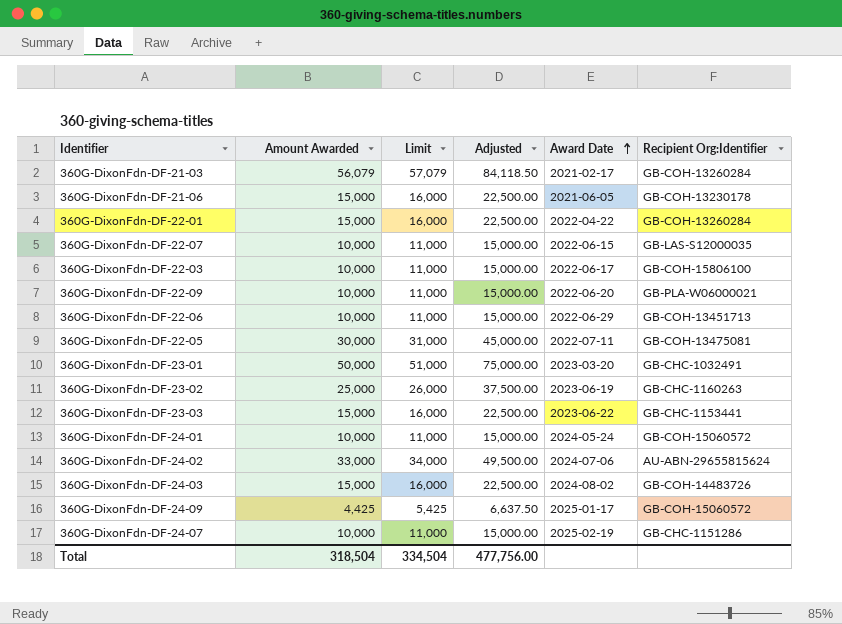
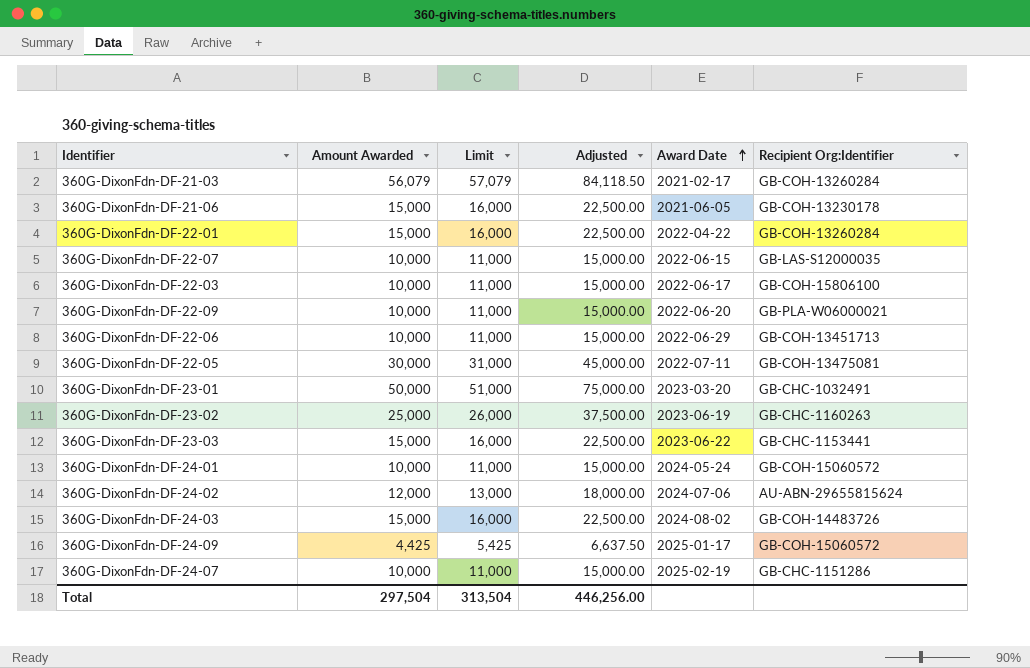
360G-DixonFdn-DF-24-02 | Amount Awarded: 33,000 -> 12,000
360G-DixonFdn-DF-24-02 | Limit: 34,000 -> 13,000
360G-DixonFdn-DF-24-02 | Adjusted: 49,500.00 -> 18,000.00
Total | Amount Awarded: 318,504 -> 297,504
Total | Limit: 334,504 -> 313,504
Total | Adjusted: 477,756.00 -> 446,256.00

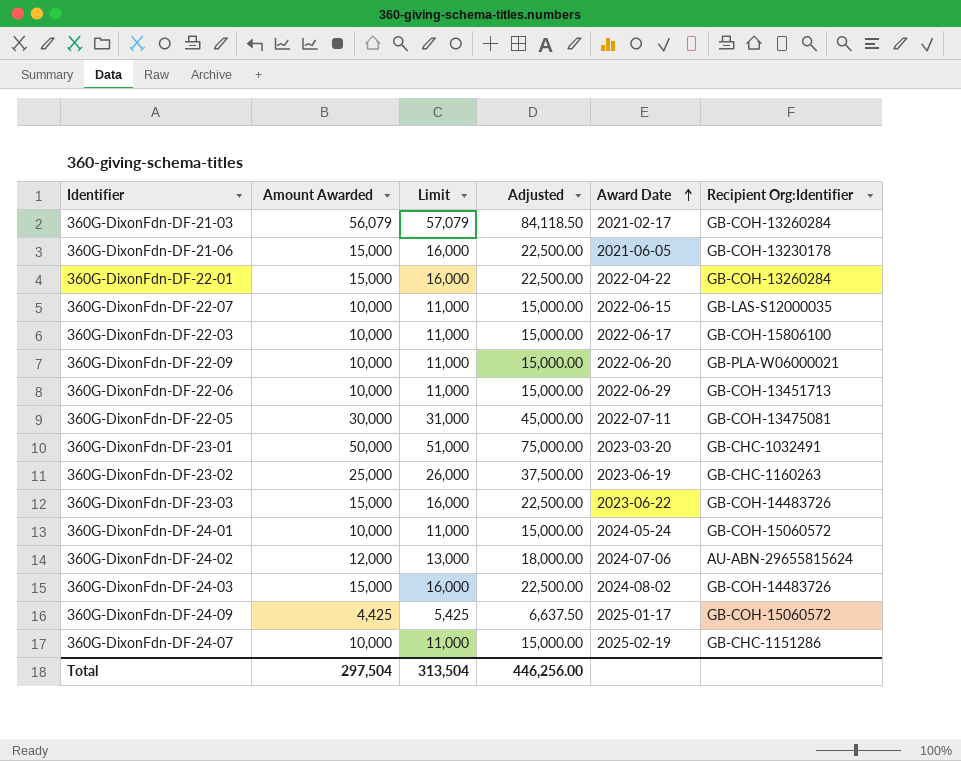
360G-DixonFdn-DF-23-03 | Recipient Org:Identifier: GB-CHC-1153441 -> GB-COH-14483726

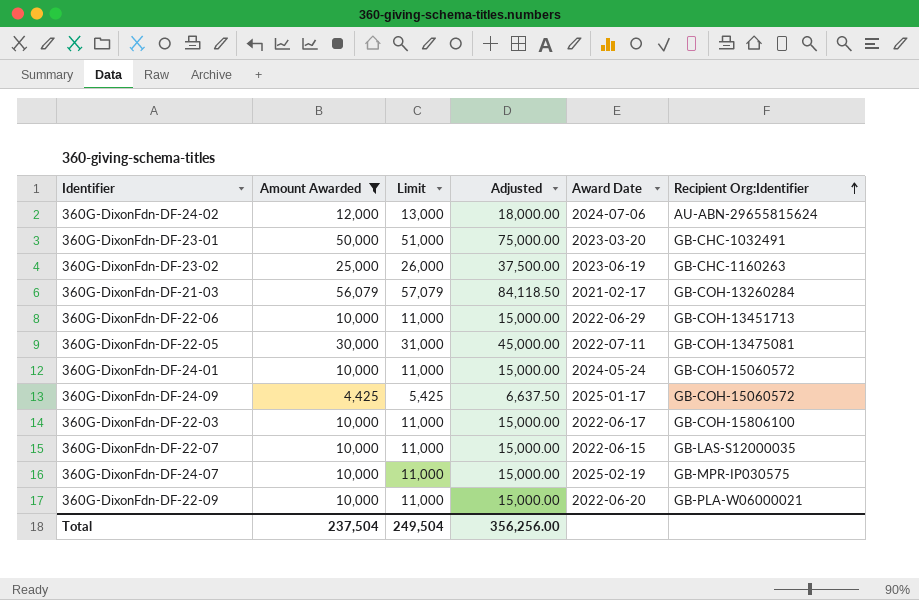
filter: none -> Amount Awarded != 15,000
row order: Award Date ascending -> Recipient Org:Identifier ascending
360G-DixonFdn-DF-24-07 | Recipient Org:Identifier: GB-CHC-1151286 -> GB-MPR-IP030575
Total | Amount Awarded: 297,504 -> 237,504
Total | Limit: 313,504 -> 249,504
Total | Adjusted: 446,256.00 -> 356,256.00

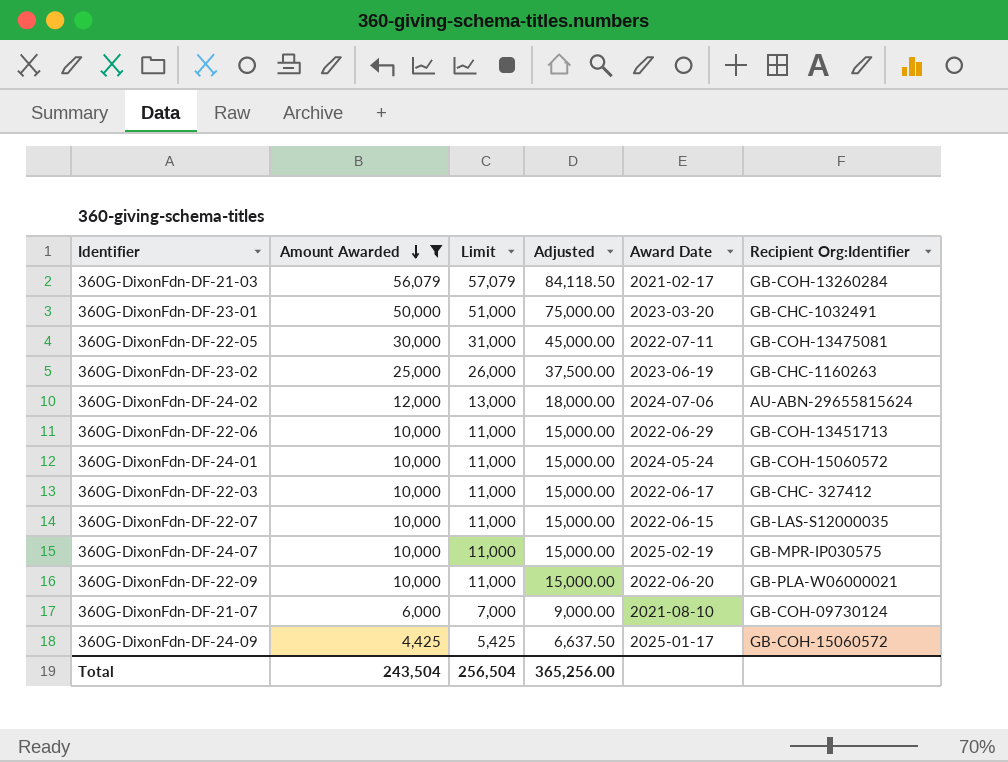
row order: Recipient Org:Identifier ascending -> Amount Awarded descending
360G-DixonFdn-DF-22-03 | Recipient Org:Identifier: GB-COH-15806100 -> GB-CHC- 327412
row 360G-DixonFdn-DF-21-07: none -> 6,000 | 7,000 | 9,000.00 | 2021-08-10 | GB-COH-09730124
Total | Amount Awarded: 237,504 -> 243,504
Total | Limit: 249,504 -> 256,504
Total | Adjusted: 356,256.00 -> 365,256.00

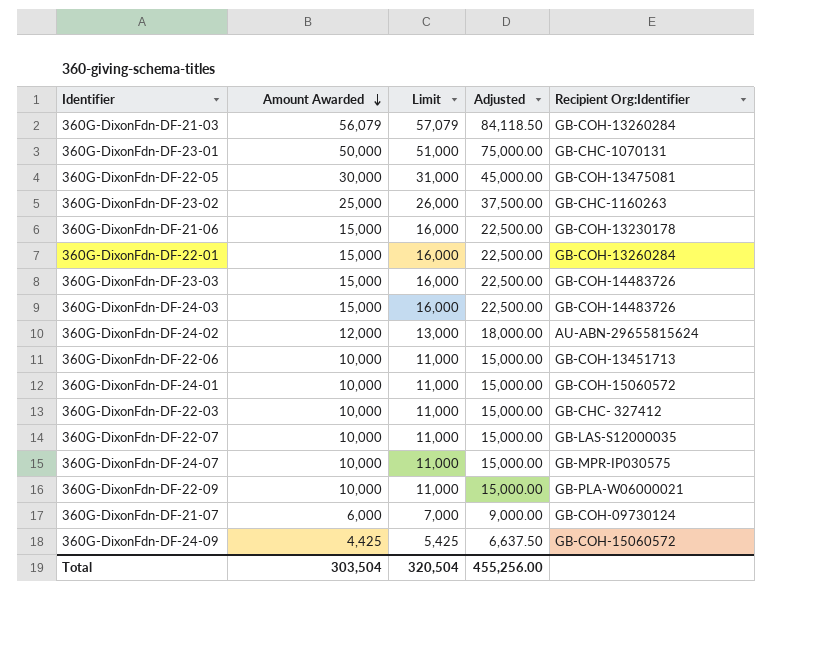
filter: Amount Awarded != 15,000 -> none
column Award Date | position: 5 -> none
360G-DixonFdn-DF-23-01 | Recipient Org:Identifier: GB-CHC-1032491 -> GB-CHC-1070131
Total | Amount Awarded: 243,504 -> 303,504
Total | Limit: 256,504 -> 320,504
Total | Adjusted: 365,256.00 -> 455,256.00

